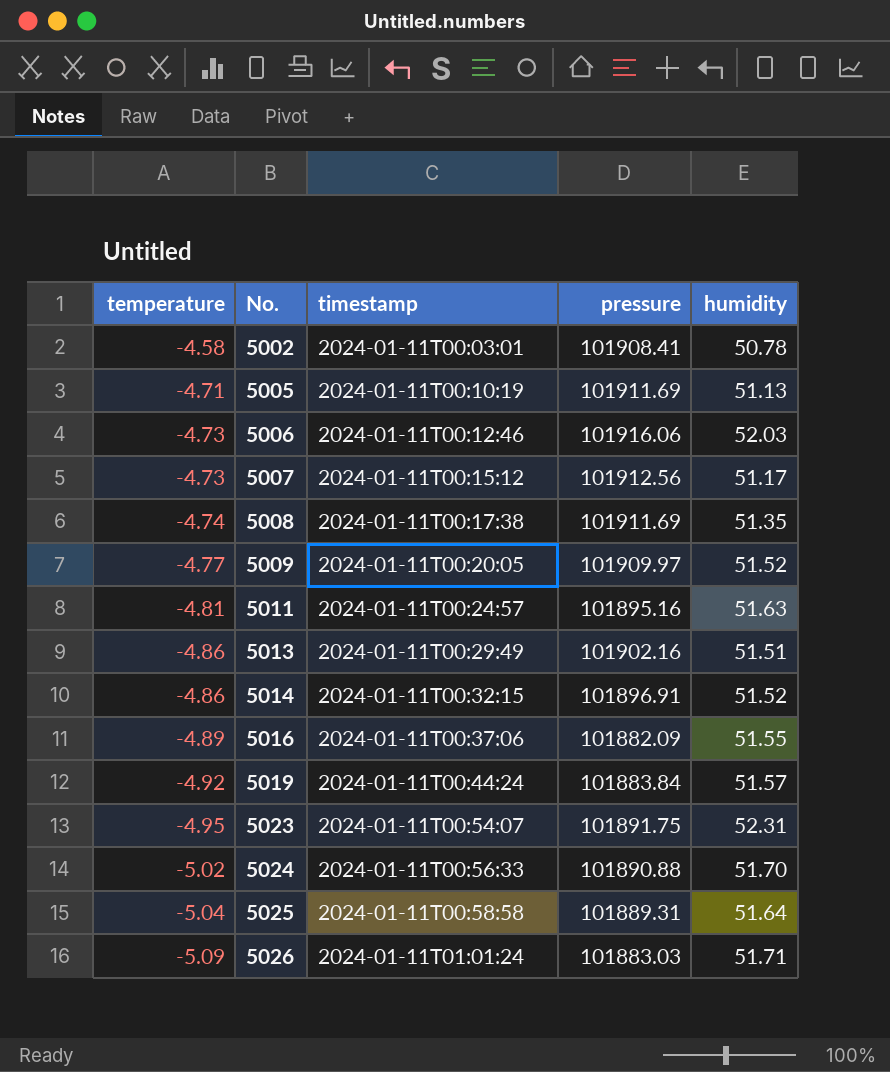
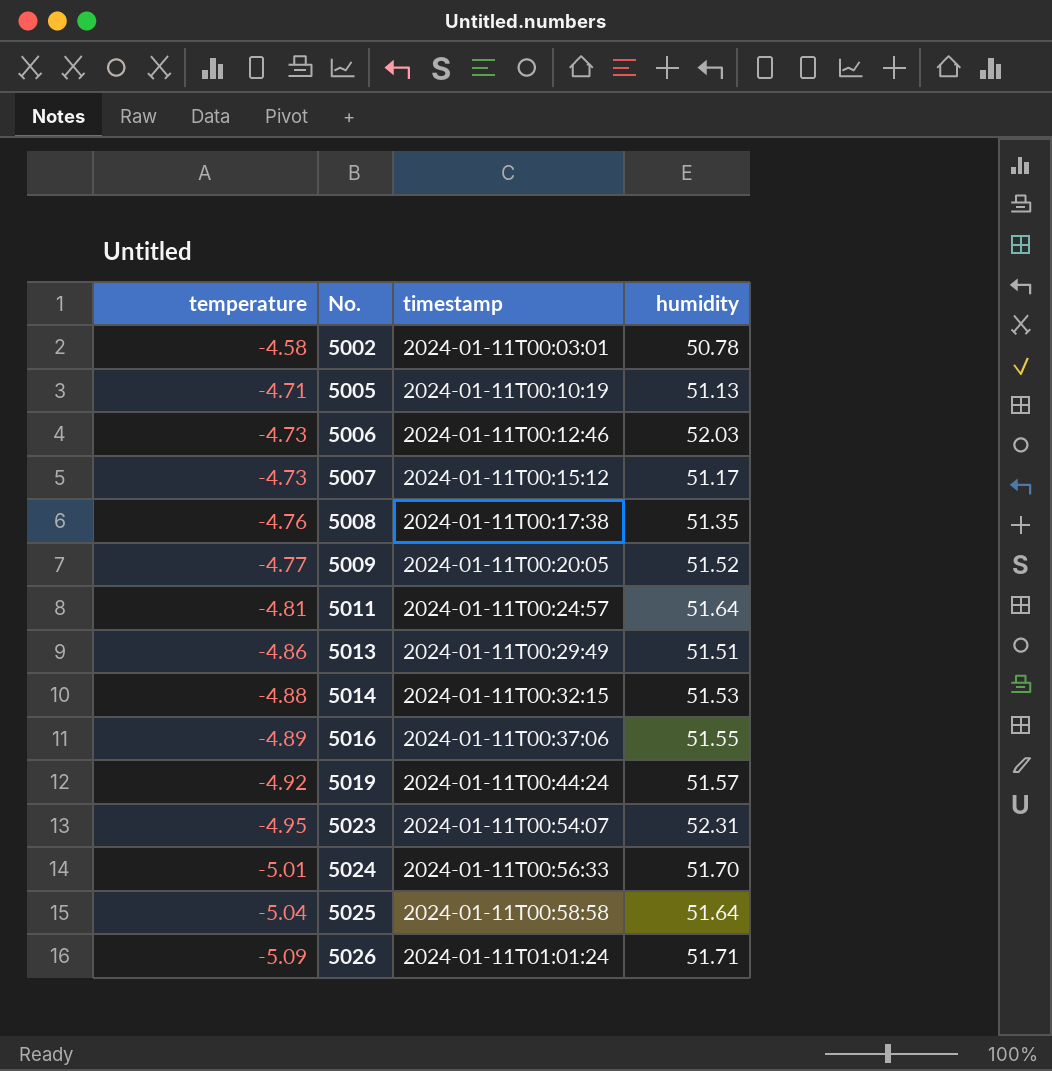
column pressure | position: 4 -> none
5008 | temperature: -4.74 -> -4.76
5011 | humidity: 51.63 -> 51.64
5014 | temperature: -4.86 -> -4.88
5014 | humidity: 51.52 -> 51.53
5024 | temperature: -5.02 -> -5.01

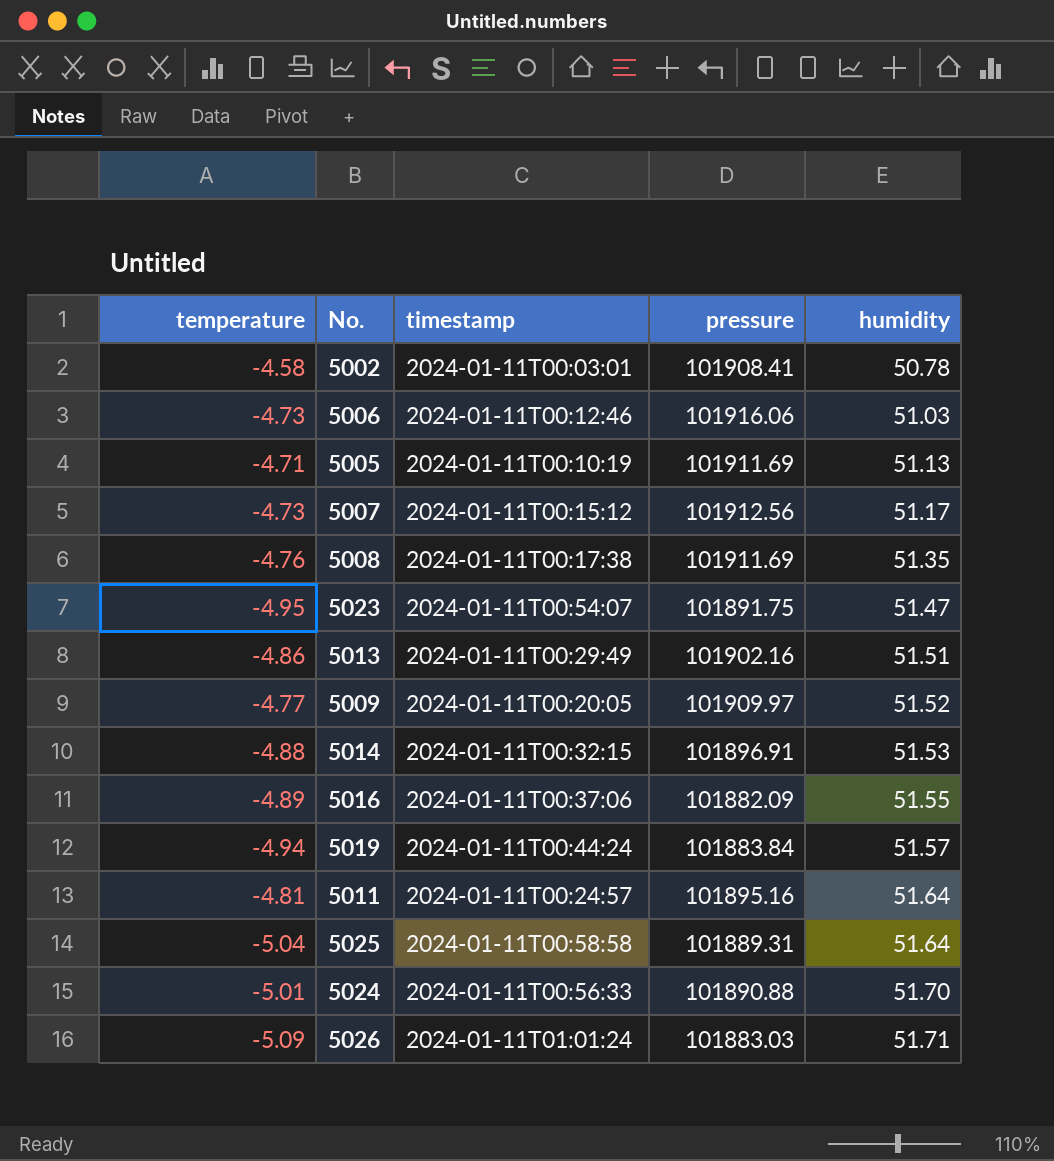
row order: temperature descending -> humidity ascending
column pressure | position: none -> 4
5006 | humidity: 52.03 -> 51.03
5023 | humidity: 52.31 -> 51.47
5019 | temperature: -4.92 -> -4.94

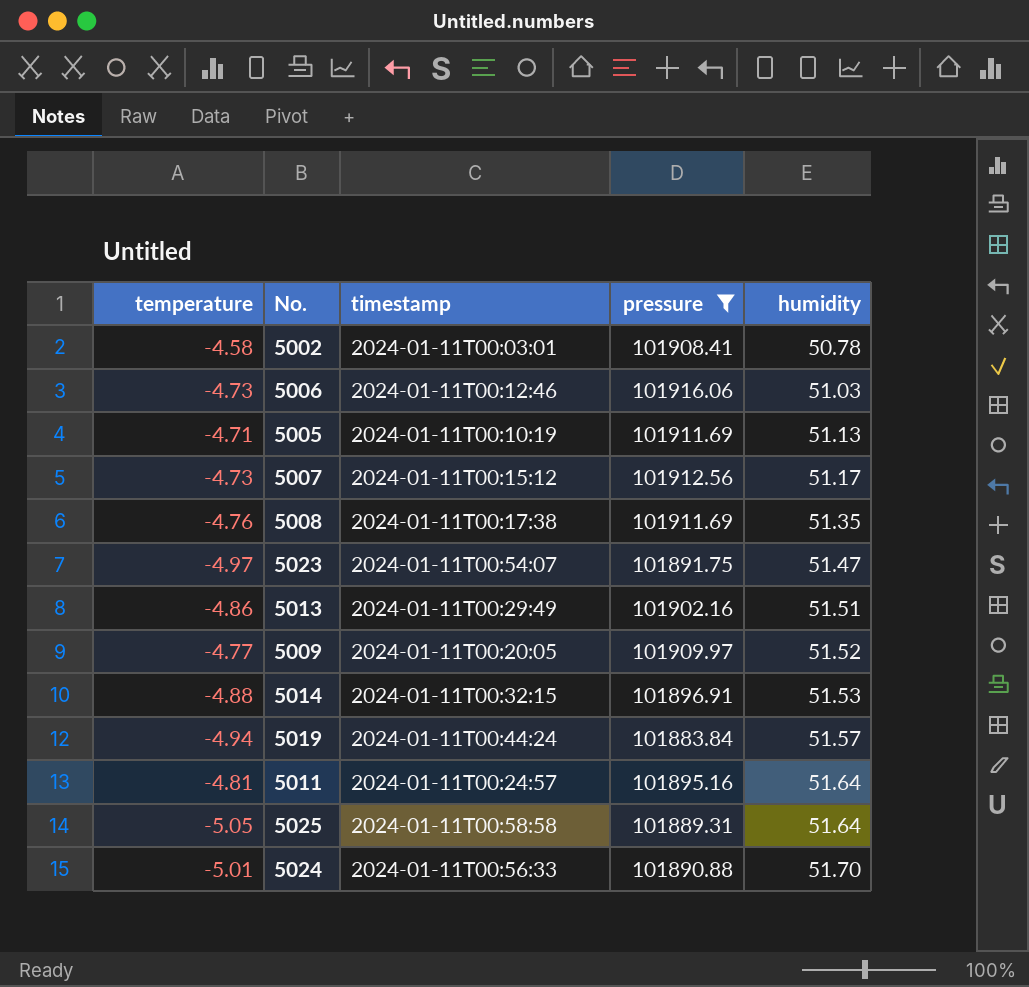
filter: none -> pressure >= 101883.84
5023 | temperature: -4.95 -> -4.97
5025 | temperature: -5.04 -> -5.05

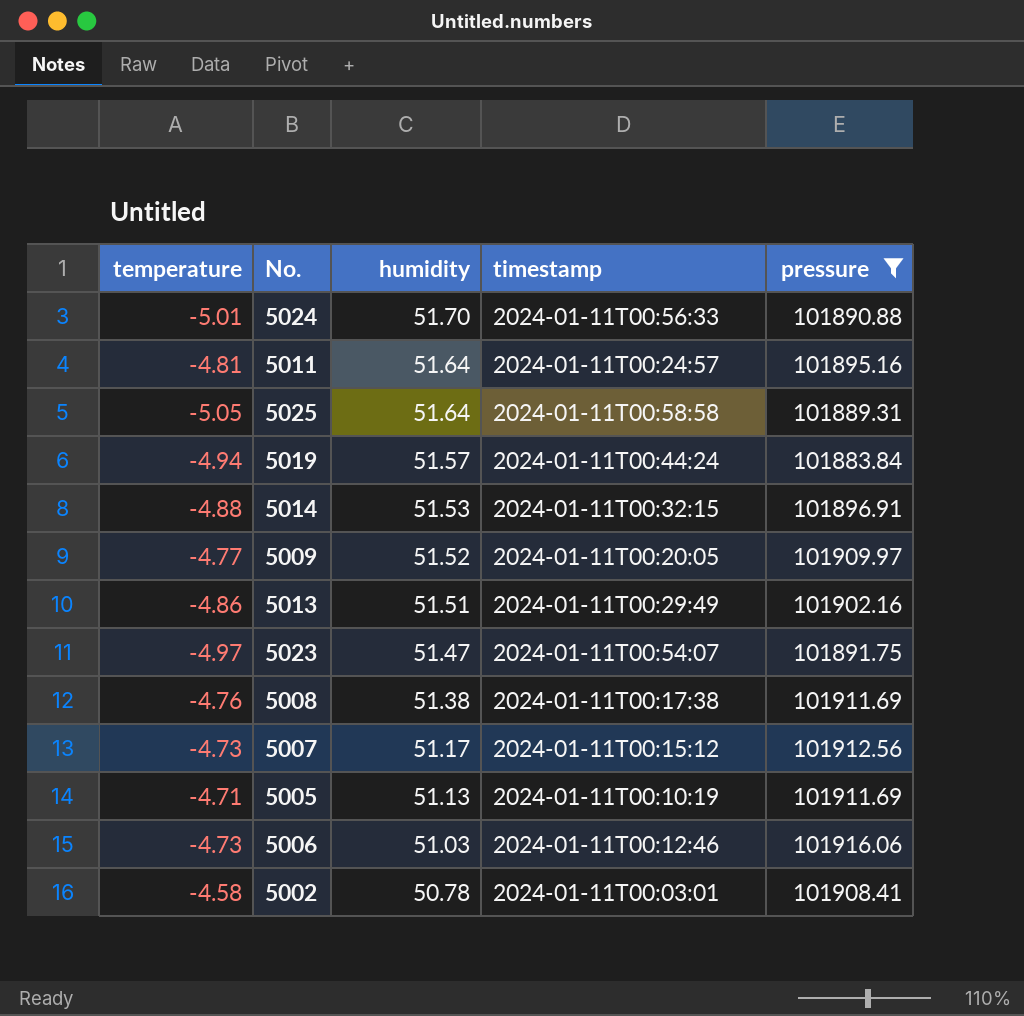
row order: humidity ascending -> humidity descending
column humidity | position: 5 -> 3
5008 | humidity: 51.35 -> 51.38

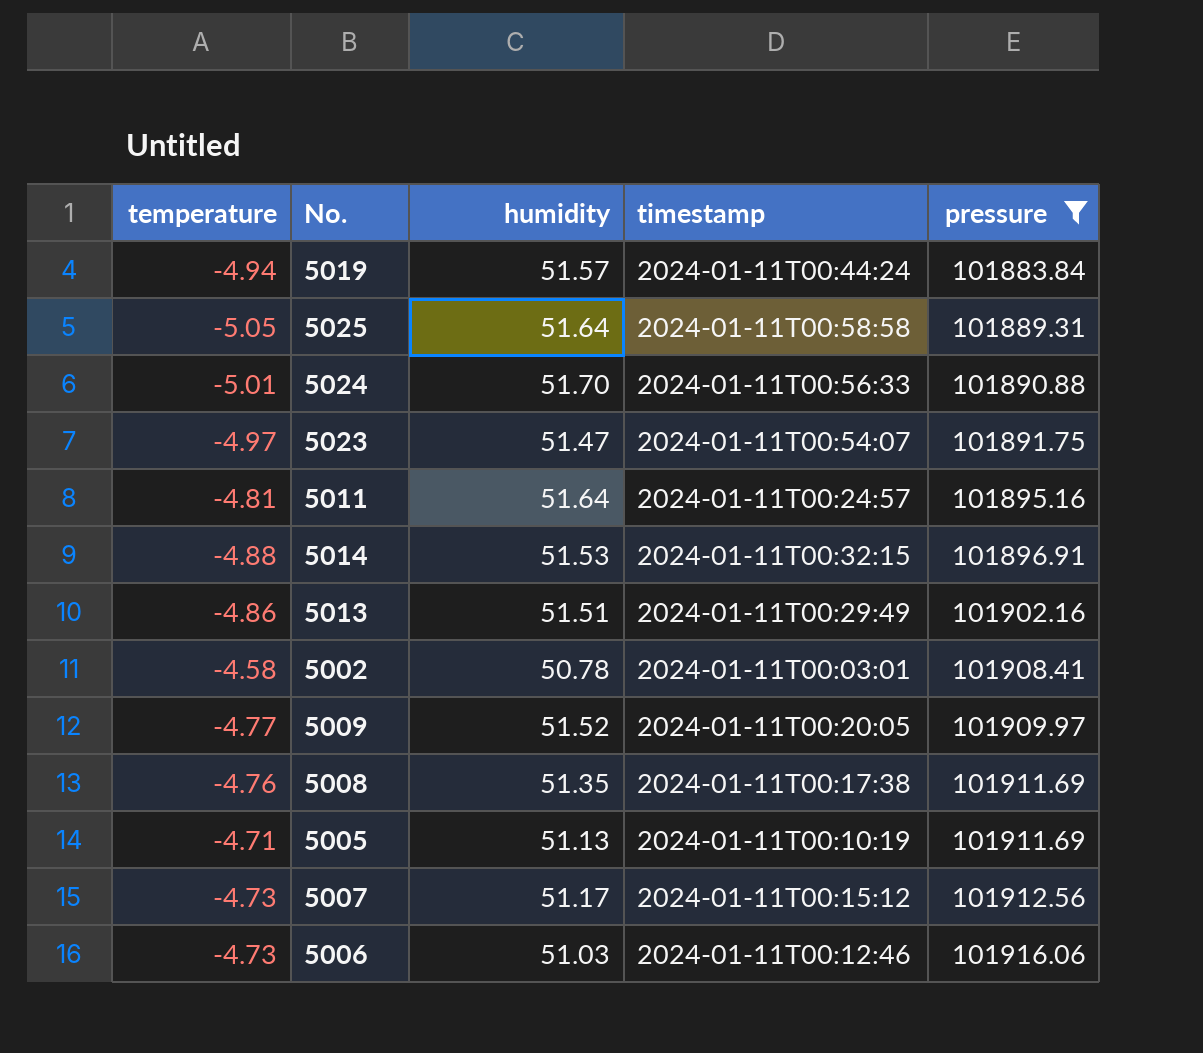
row order: humidity descending -> pressure ascending
5008 | humidity: 51.38 -> 51.35

